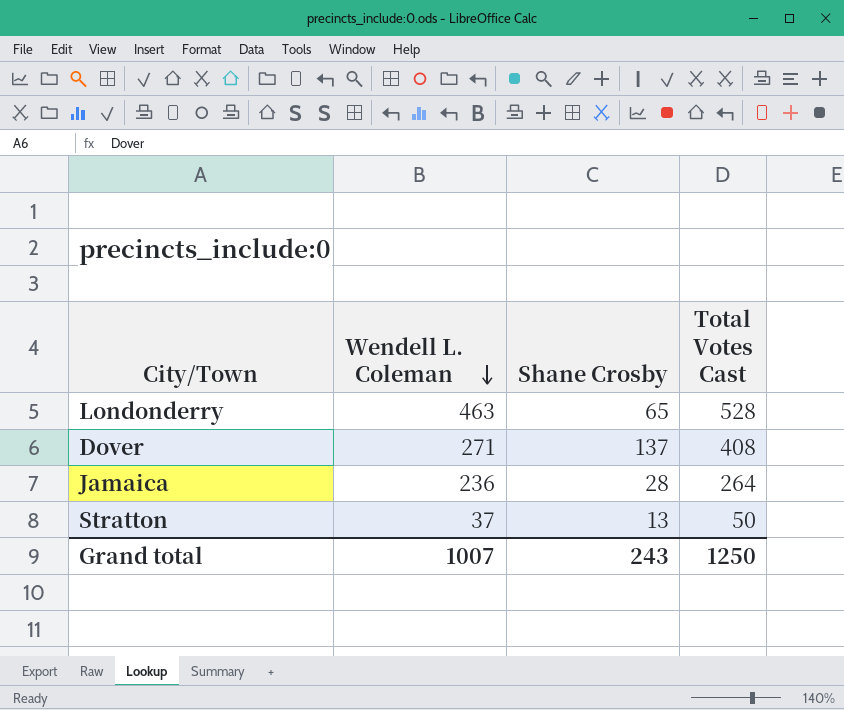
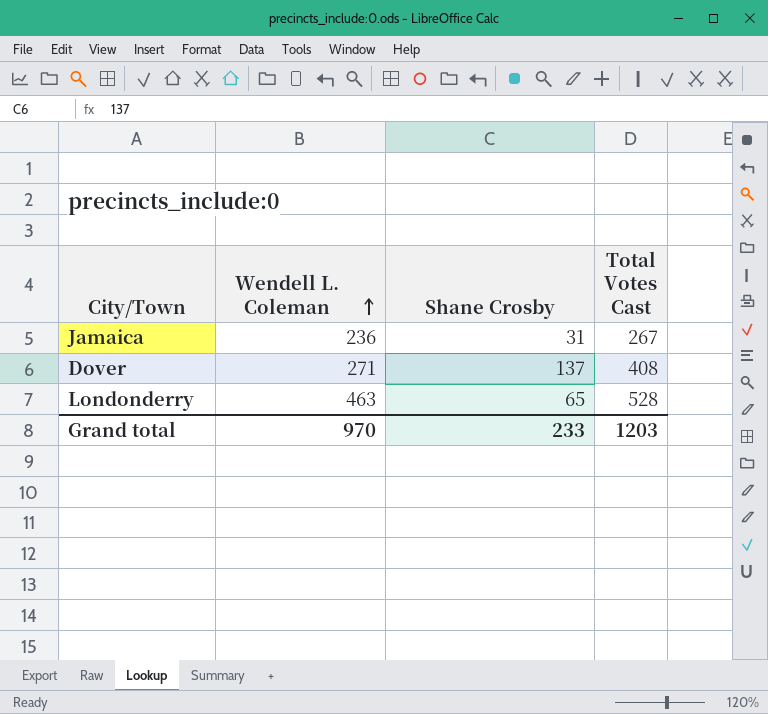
row order: Wendell L. Coleman descending -> Wendell L. Coleman ascending
row Stratton: 37 | 13 | 50 -> none
Jamaica | Shane Crosby: 28 -> 31
Jamaica | Total Votes Cast: 264 -> 267
Grand total | Wendell L. Coleman: 1007 -> 970
Grand total | Shane Crosby: 243 -> 233
Grand total | Total Votes Cast: 1250 -> 1203

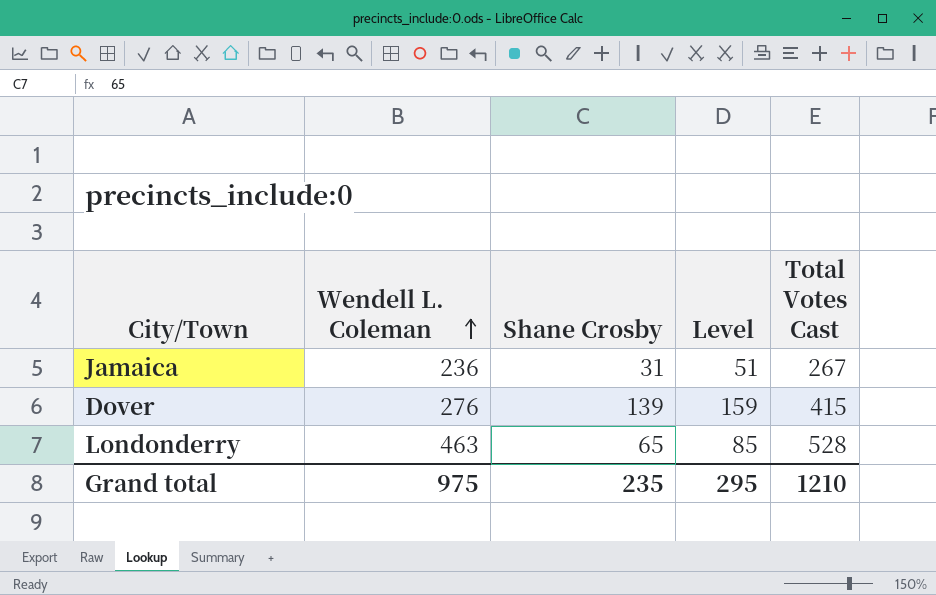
column Level | formula: none -> [Shane Crosby] + 20
Dover | Wendell L. Coleman: 271 -> 276
Dover | Shane Crosby: 137 -> 139
Dover | Total Votes Cast: 408 -> 415
Grand total | Wendell L. Coleman: 970 -> 975
Grand total | Shane Crosby: 233 -> 235
Grand total | Total Votes Cast: 1203 -> 1210

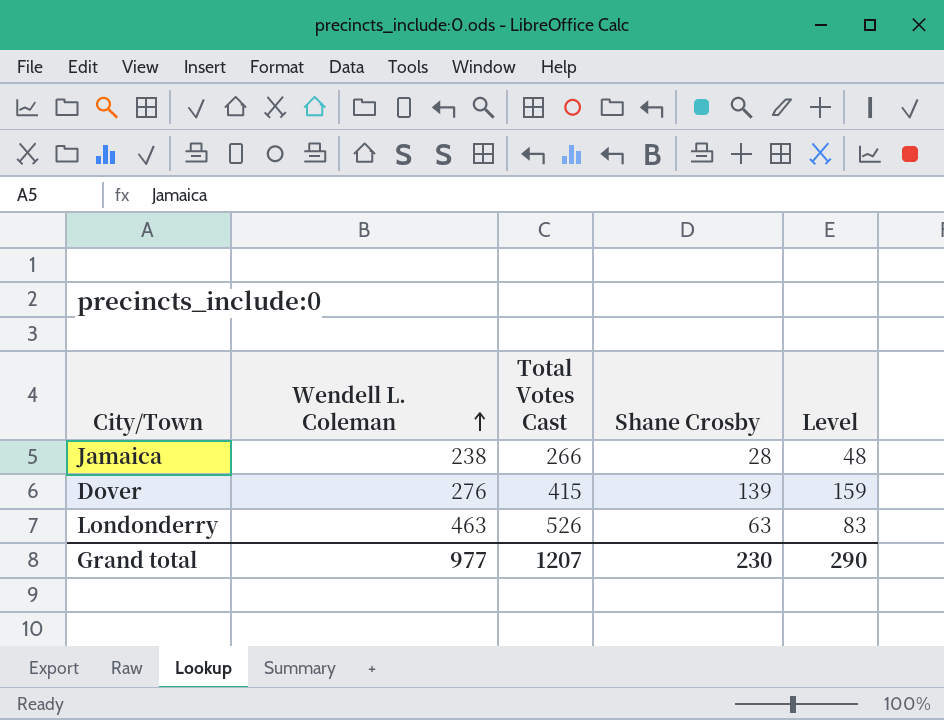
column Total Votes Cast | position: 5 -> 3
Jamaica | Wendell L. Coleman: 236 -> 238
Jamaica | Total Votes Cast: 267 -> 266
Jamaica | Shane Crosby: 31 -> 28
Jamaica | Level: 51 -> 48
Londonderry | Total Votes Cast: 528 -> 526
Londonderry | Shane Crosby: 65 -> 63
Londonderry | Level: 85 -> 83
Grand total | Wendell L. Coleman: 975 -> 977
Grand total | Total Votes Cast: 1210 -> 1207
Grand total | Shane Crosby: 235 -> 230
Grand total | Level: 295 -> 290

